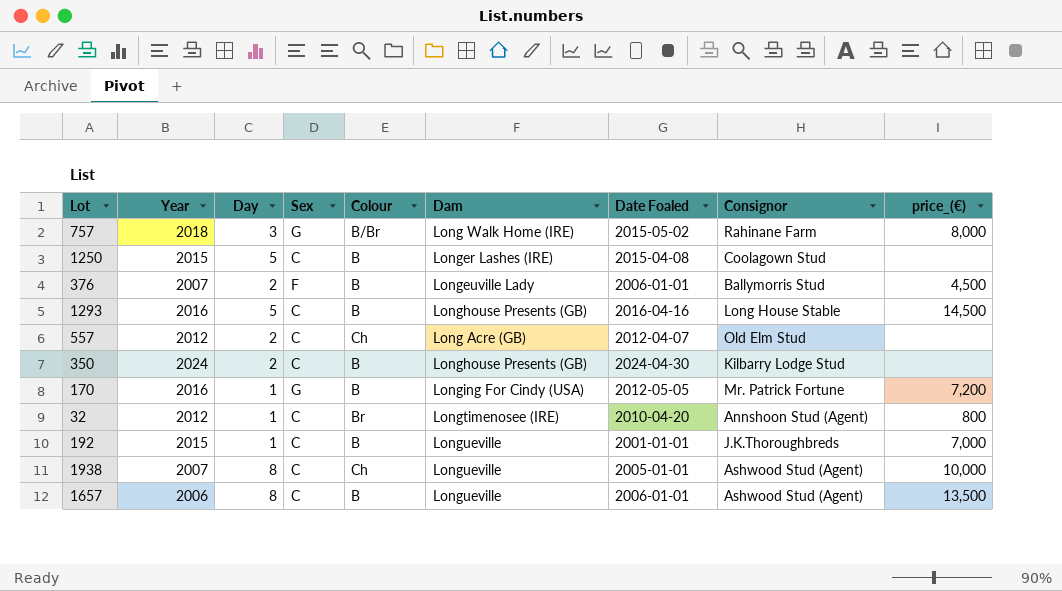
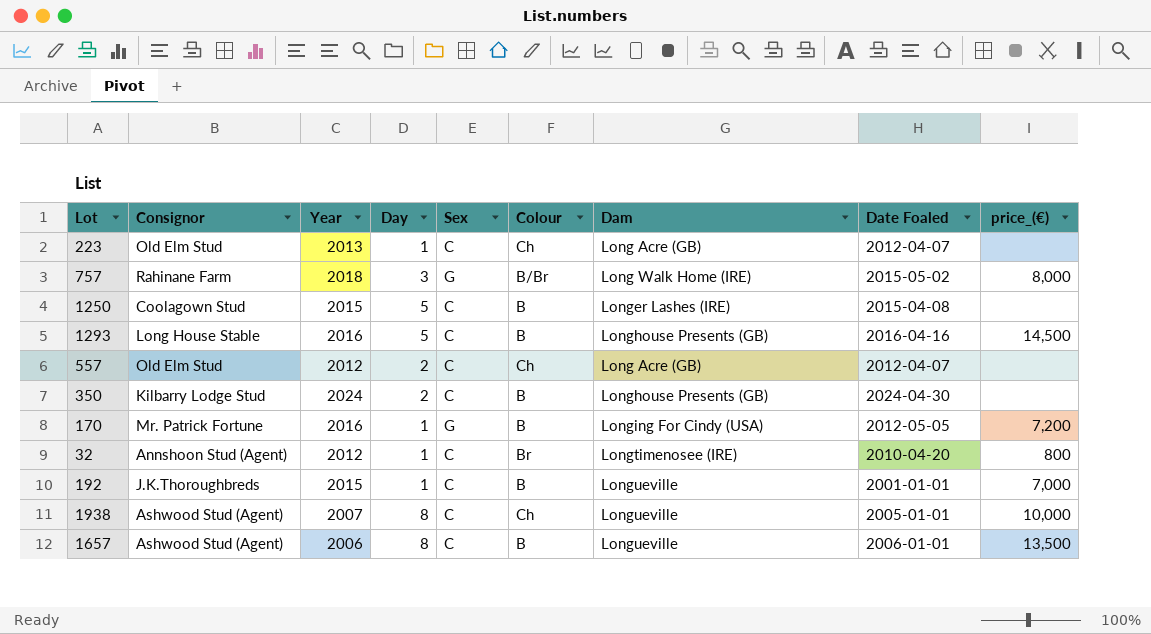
column Consignor | position: 8 -> 2
row 376: 2007 | 2 | F | B | Longeuville Lady | 2006-01-01 | Ballymorris Stud | 4,500 -> none
row 223: none -> Old Elm Stud | 2013 | 1 | C | Ch | Long Acre (GB) | 2012-04-07 | none

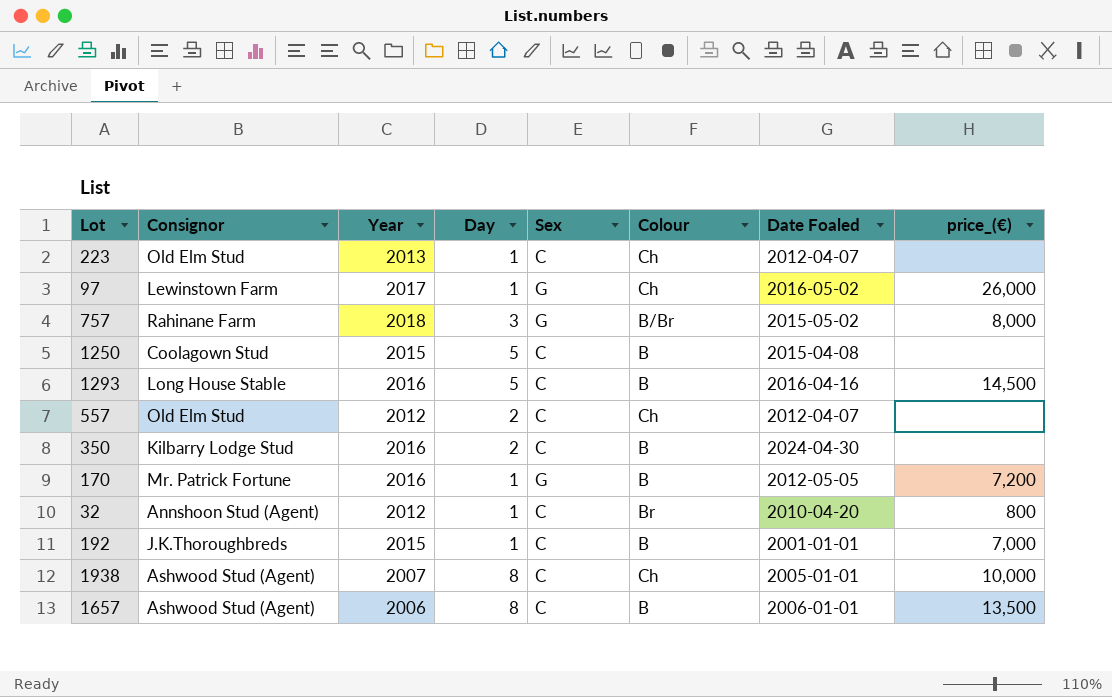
column Dam | position: 7 -> none
row 97: none -> Lewinstown Farm | 2017 | 1 | G | Ch | 2016-05-02 | 26,000
350 | Year: 2024 -> 2016

